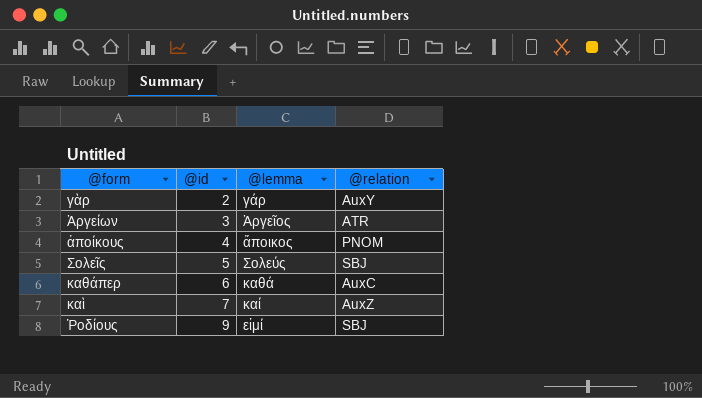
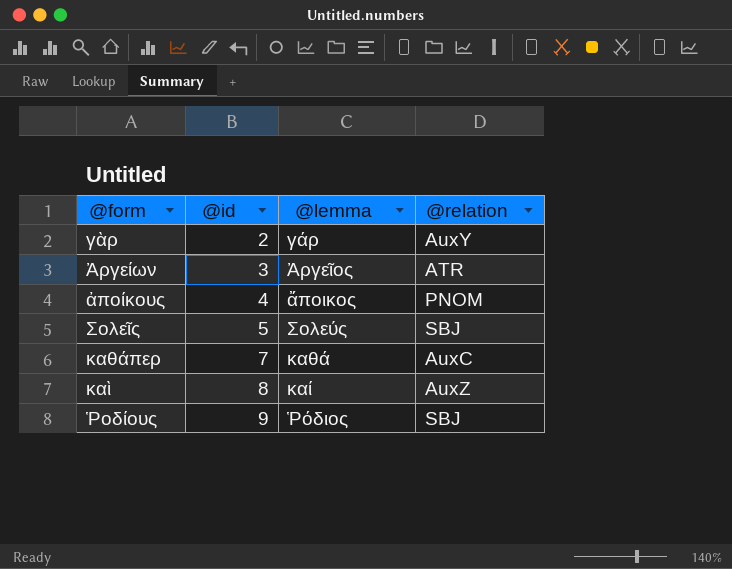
καθάπερ | @id: 6 -> 7
καὶ | @id: 7 -> 8
Ῥοδίους | @lemma: εἰμί -> Ῥόδιος

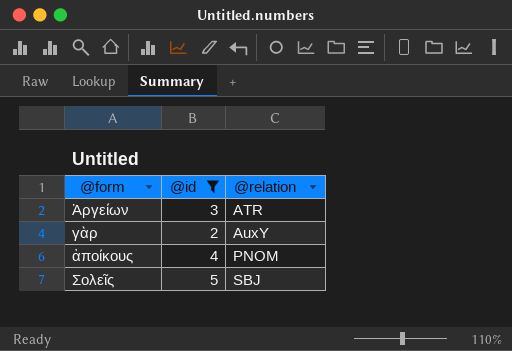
filter: none -> @id <= 5
row order: @id ascending -> @relation ascending
column @lemma | position: 3 -> none

